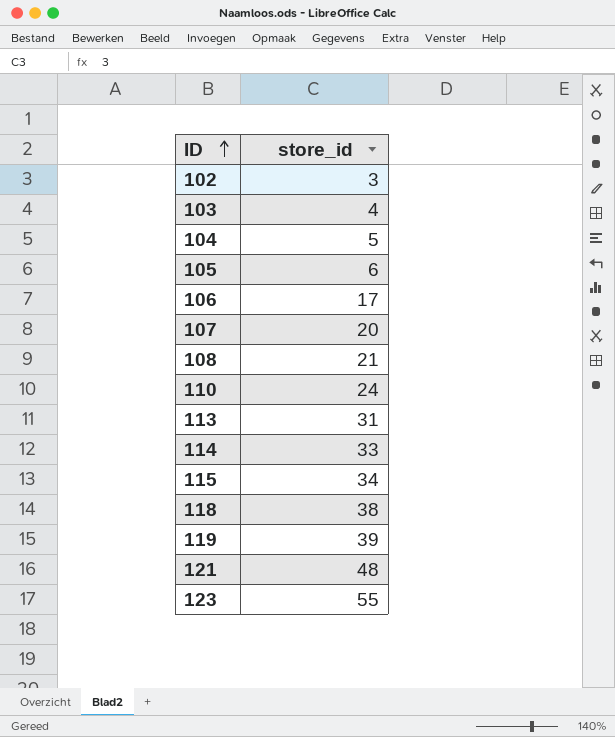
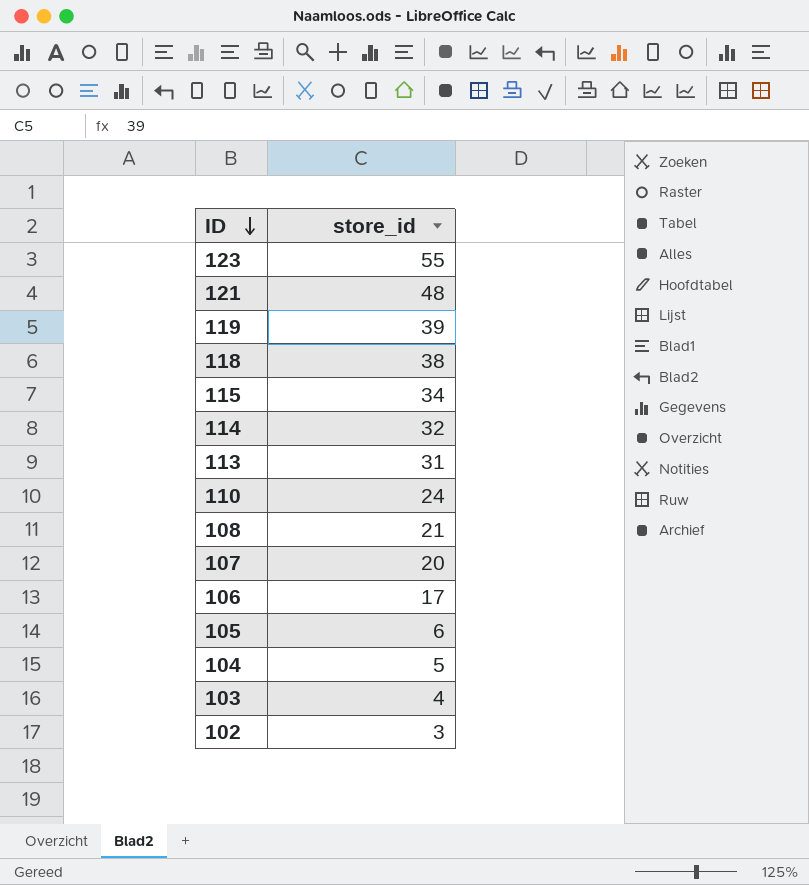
row order: ID ascending -> ID descending
114 | store_id: 33 -> 32

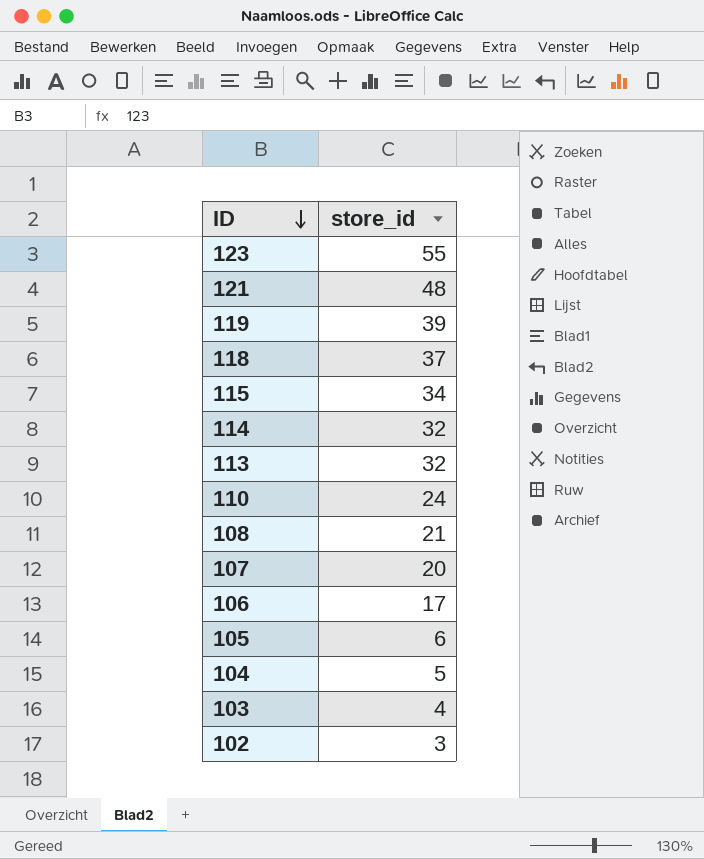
118 | store_id: 38 -> 37
113 | store_id: 31 -> 32

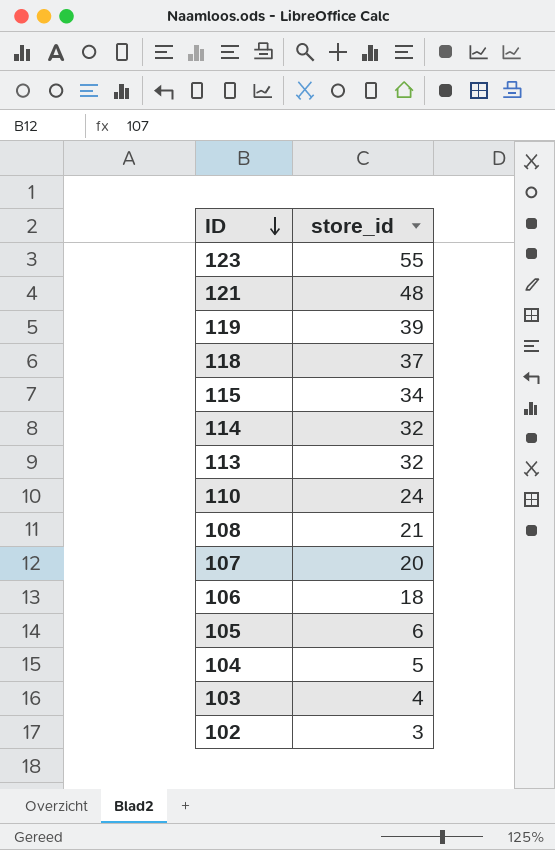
106 | store_id: 17 -> 18

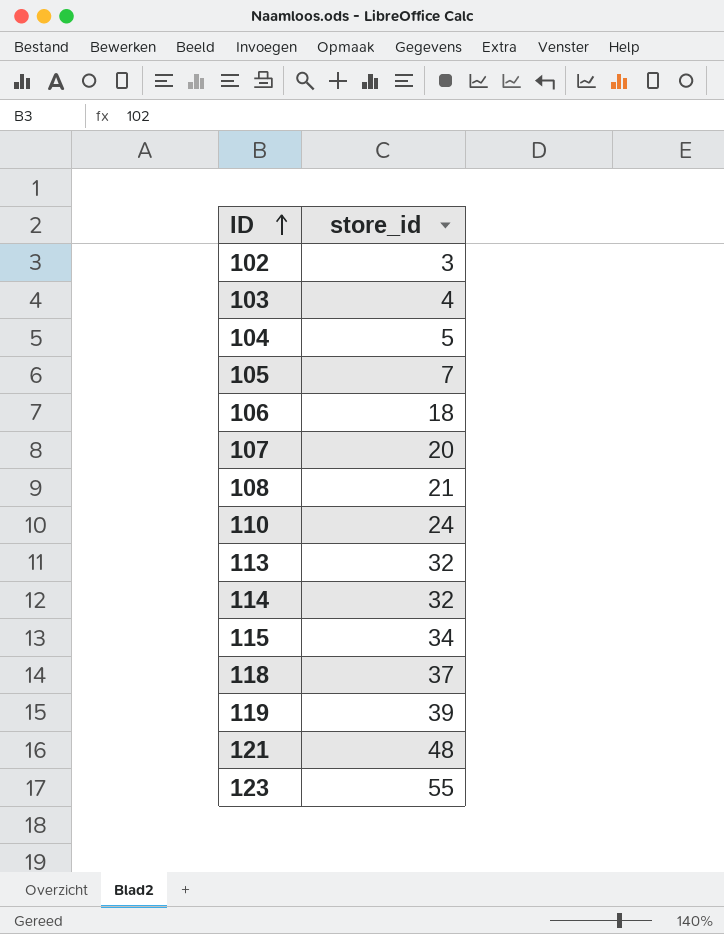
row order: ID descending -> ID ascending
105 | store_id: 6 -> 7

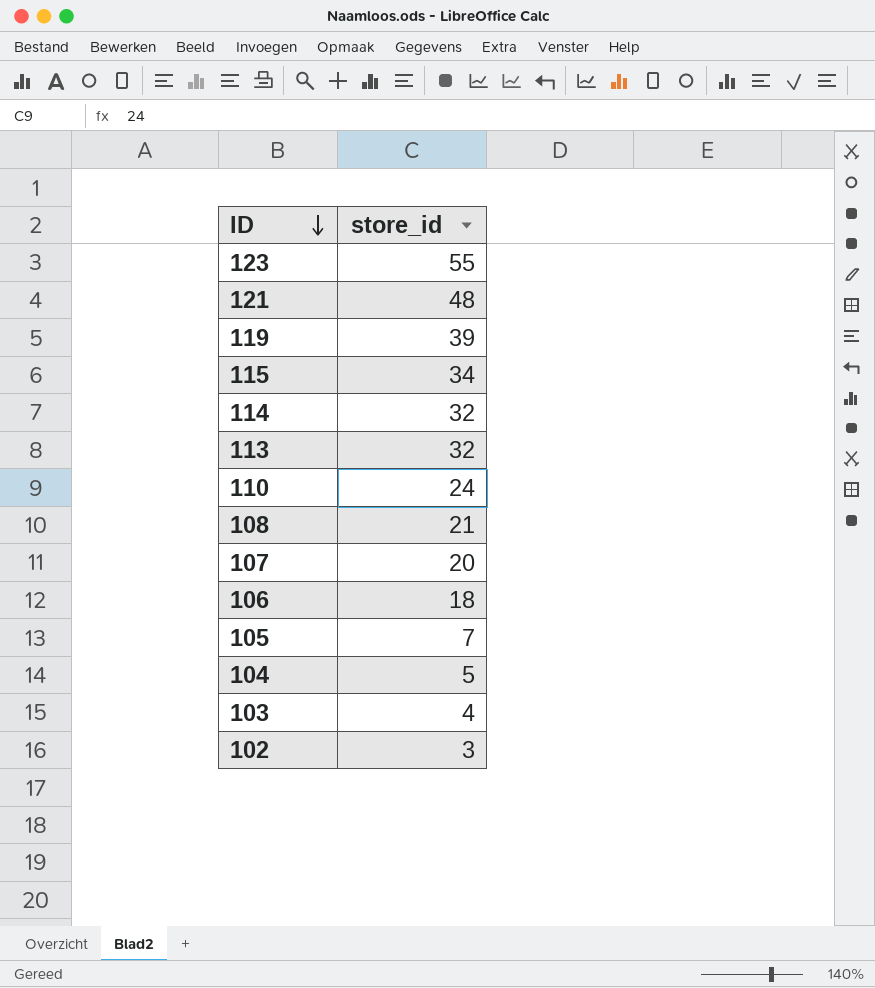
row order: ID ascending -> ID descending
row 118: 37 -> none

